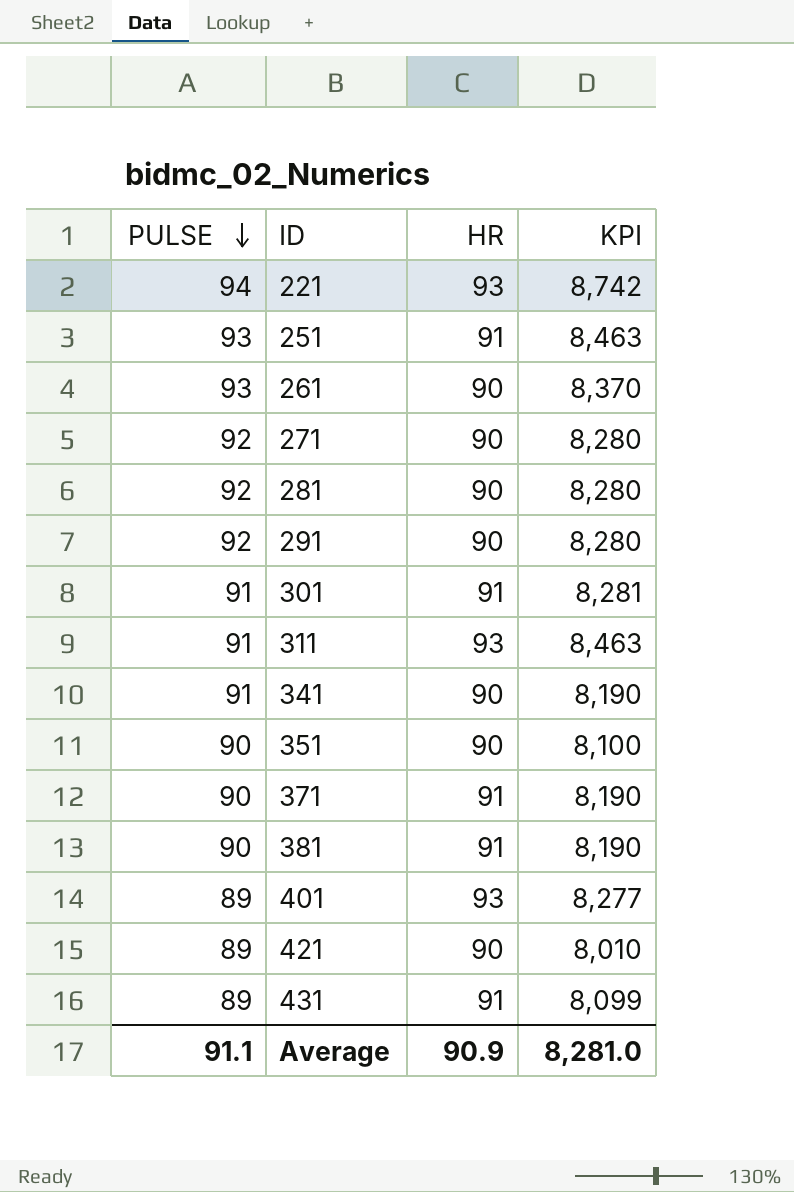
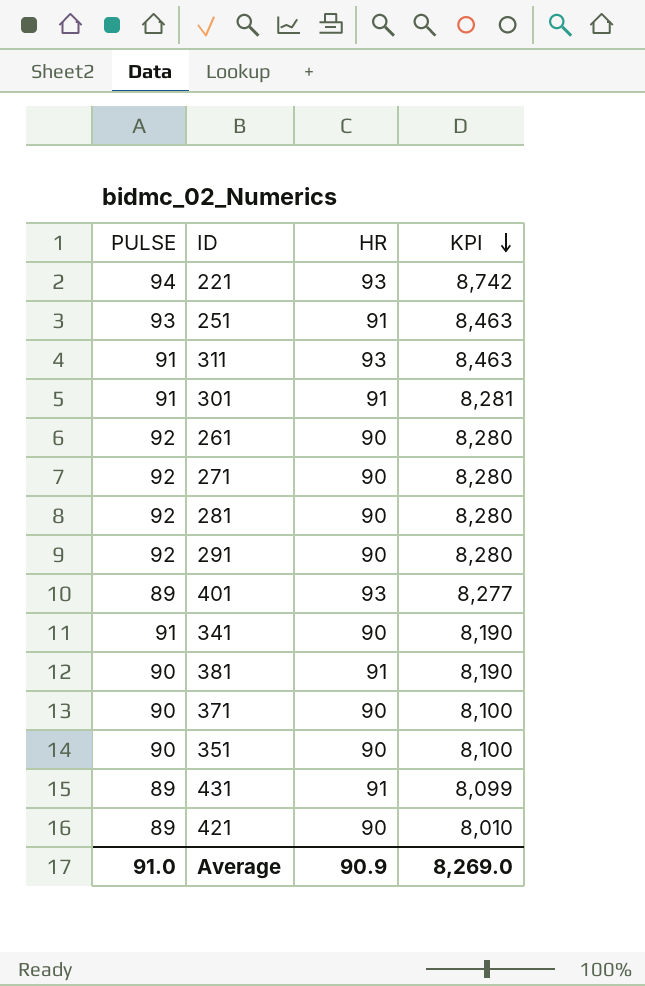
row order: PULSE descending -> KPI descending
261 | PULSE: 93 -> 92
261 | KPI: 8,370 -> 8,280
371 | HR: 91 -> 90
371 | KPI: 8,190 -> 8,100
Average | PULSE: 91.1 -> 91.0
Average | KPI: 8,281.0 -> 8,269.0

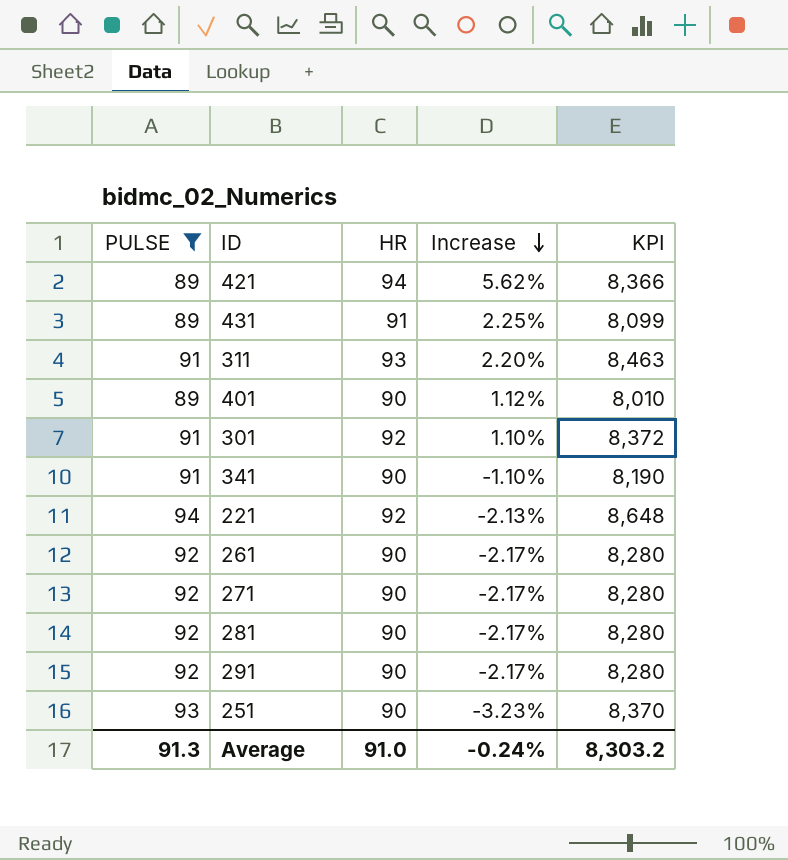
filter: none -> PULSE != 90
row order: KPI descending -> Increase descending
column Increase | formula: none -> ([HR] - [PULSE]) / [PULSE]
421 | HR: 90 -> 94
421 | KPI: 8,010 -> 8,366
401 | HR: 93 -> 90
401 | KPI: 8,277 -> 8,010
301 | HR: 91 -> 92
301 | KPI: 8,281 -> 8,372
221 | HR: 93 -> 92
221 | KPI: 8,742 -> 8,648
251 | HR: 91 -> 90
251 | KPI: 8,463 -> 8,370
Average | PULSE: 91.0 -> 91.3
Average | HR: 90.9 -> 91.0
Average | KPI: 8,269.0 -> 8,303.2

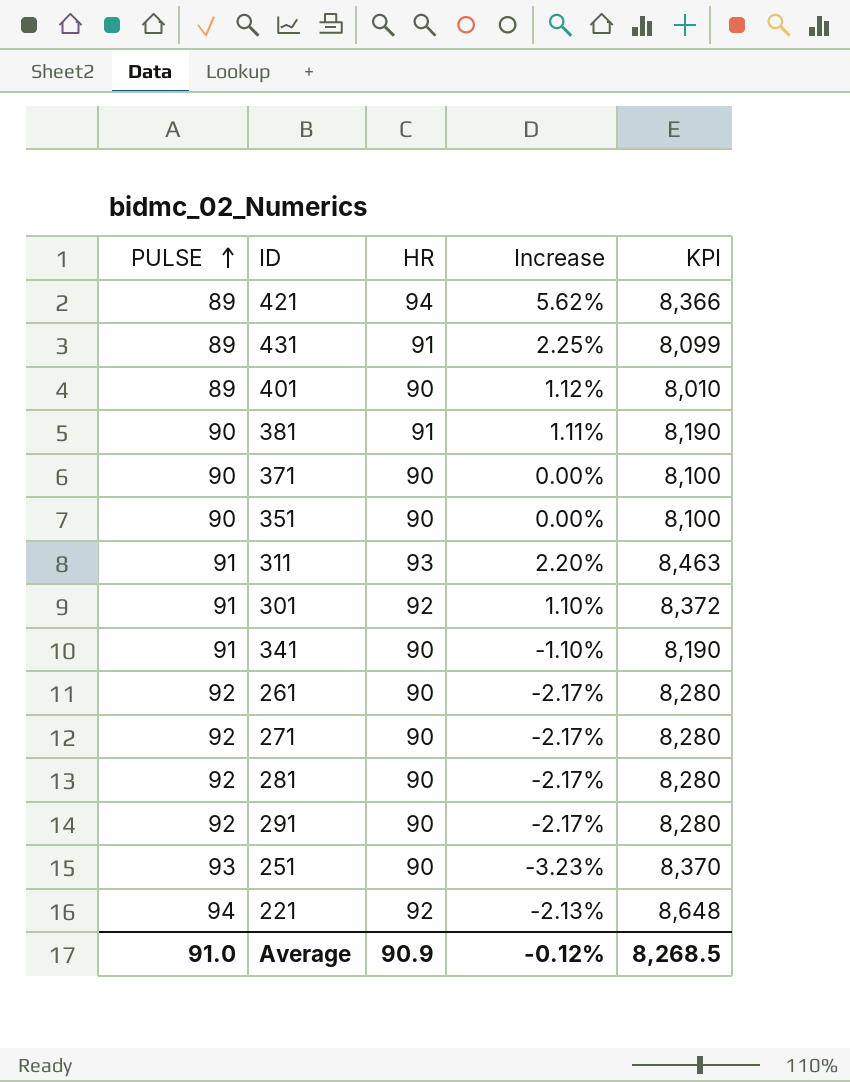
filter: PULSE != 90 -> none
row order: Increase descending -> PULSE ascending
Average | PULSE: 91.3 -> 91.0
Average | HR: 91.0 -> 90.9
Average | Increase: -0.24% -> -0.12%
Average | KPI: 8,303.2 -> 8,268.5

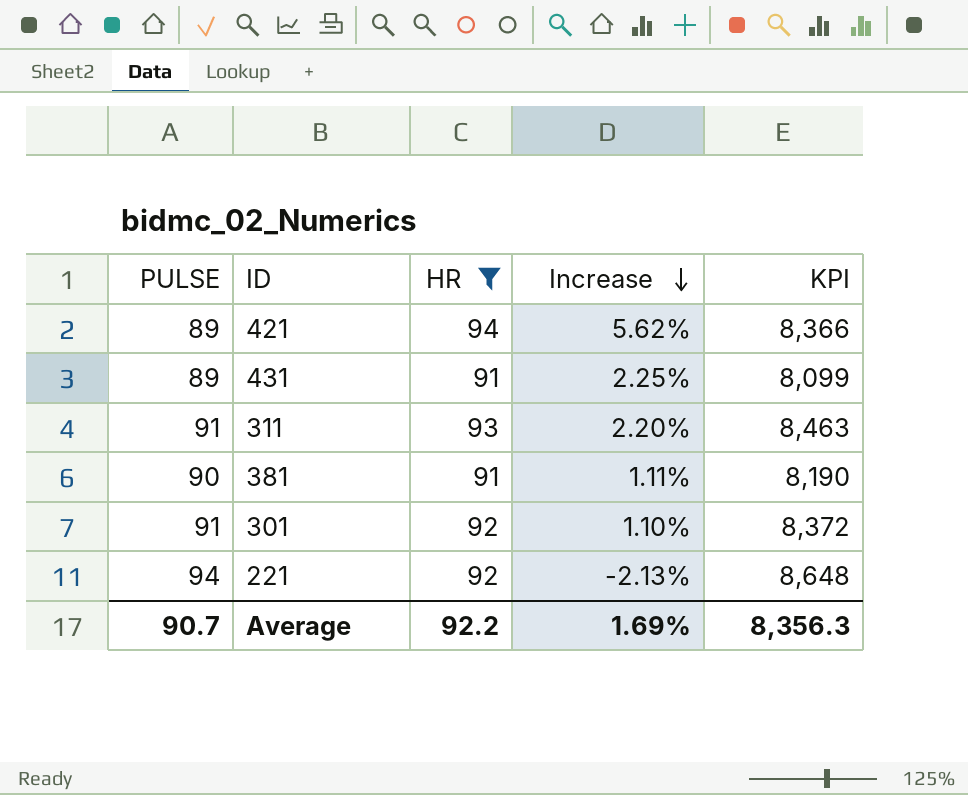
filter: none -> HR != 90
row order: PULSE ascending -> Increase descending
Average | PULSE: 91.0 -> 90.7
Average | HR: 90.9 -> 92.2
Average | Increase: -0.12% -> 1.69%
Average | KPI: 8,268.5 -> 8,356.3

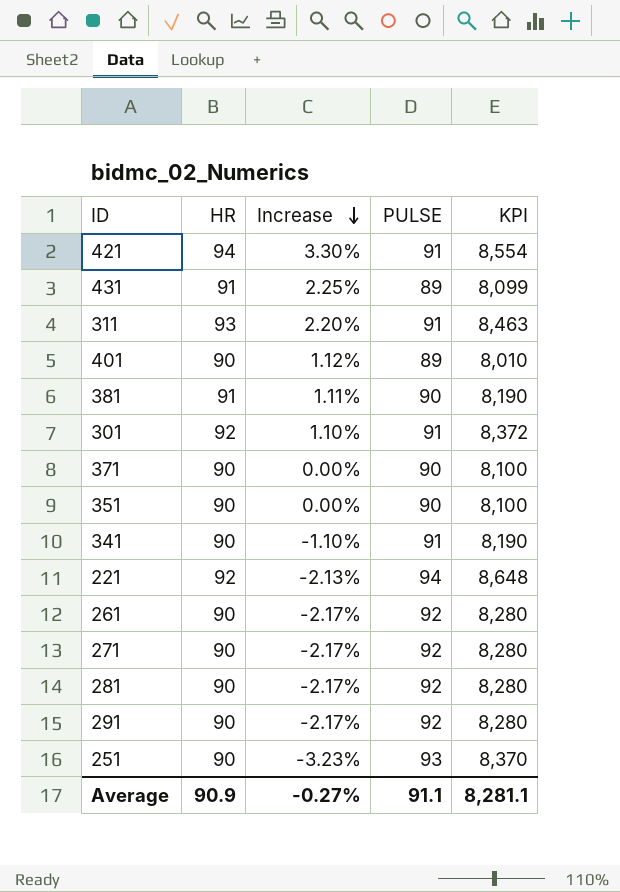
filter: HR != 90 -> none
column PULSE | position: 1 -> 4
421 | Increase: 5.62% -> 3.30%
421 | PULSE: 89 -> 91
421 | KPI: 8,366 -> 8,554
Average | HR: 92.2 -> 90.9
Average | Increase: 1.69% -> -0.27%
Average | PULSE: 90.7 -> 91.1
Average | KPI: 8,356.3 -> 8,281.1

